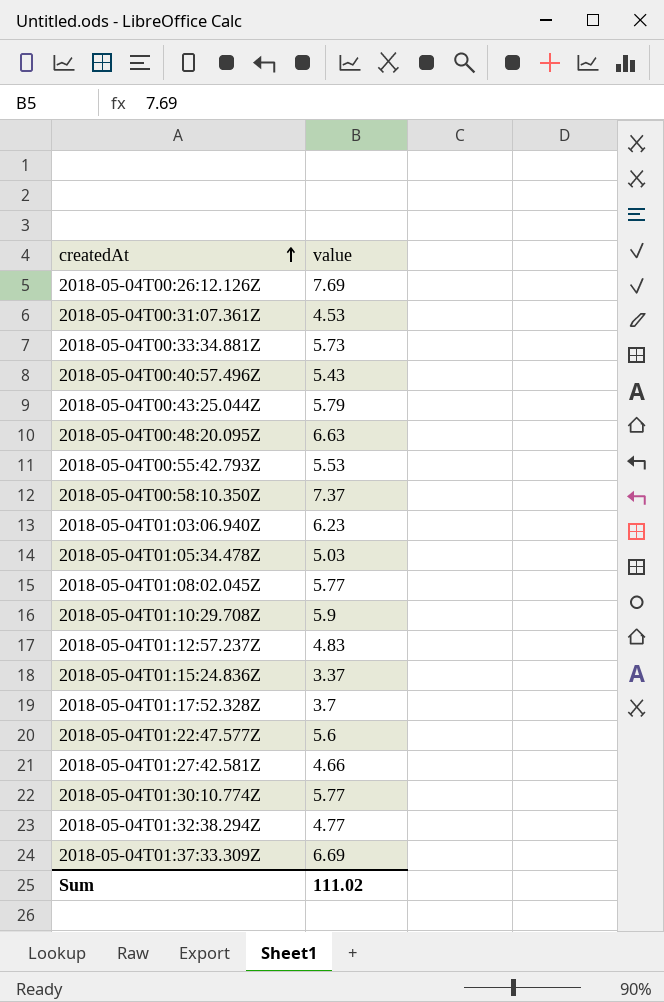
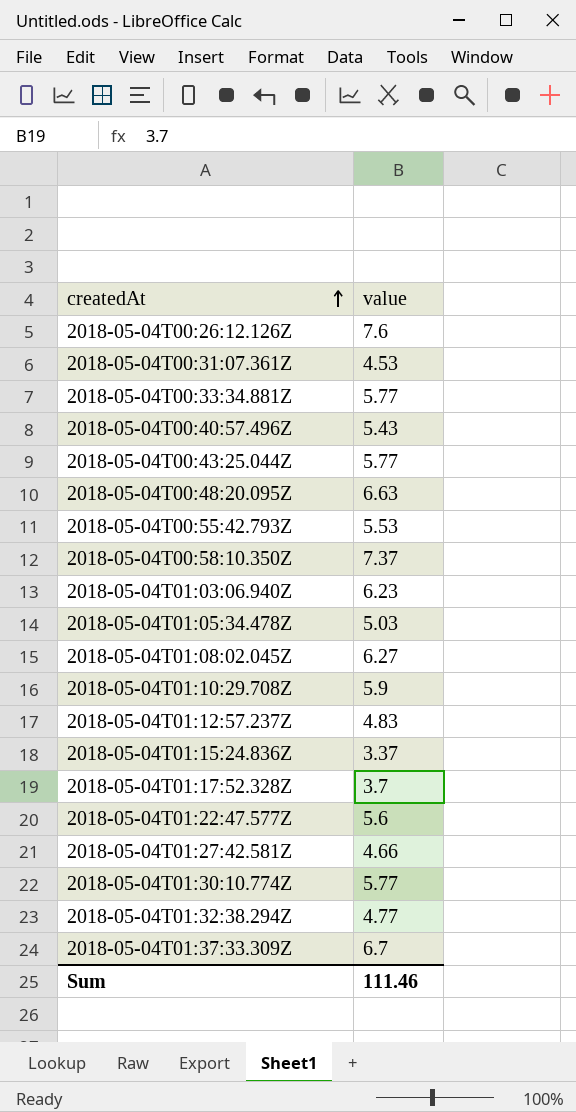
2018-05-04T00:26:12.126Z | value: 7.69 -> 7.6
2018-05-04T00:33:34.881Z | value: 5.73 -> 5.77
2018-05-04T00:43:25.044Z | value: 5.79 -> 5.77
2018-05-04T01:08:02.045Z | value: 5.77 -> 6.27
2018-05-04T01:37:33.309Z | value: 6.69 -> 6.7
Sum | value: 111.02 -> 111.46

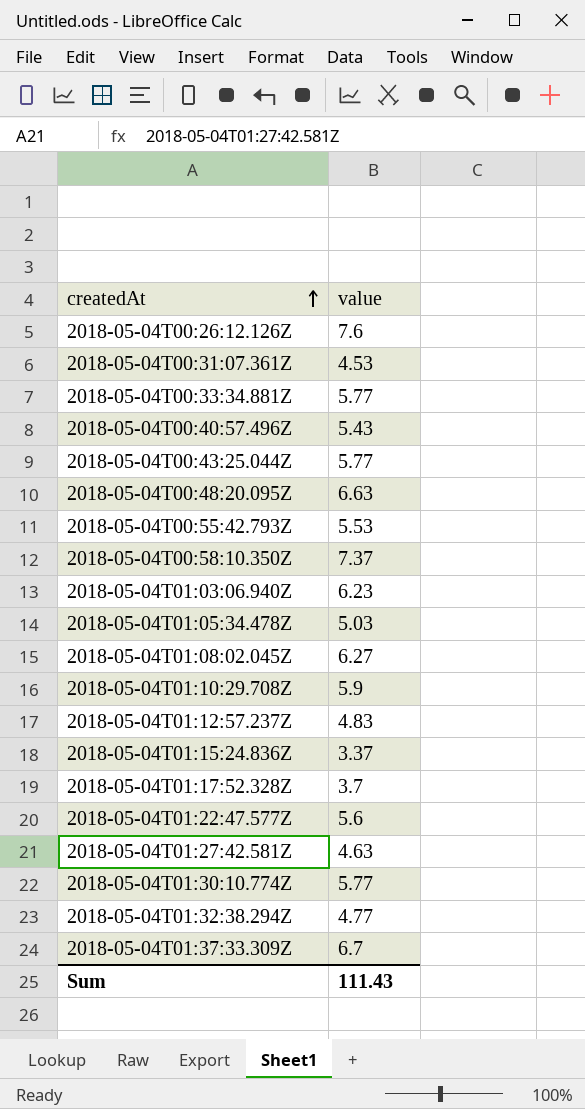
2018-05-04T01:27:42.581Z | value: 4.66 -> 4.63
Sum | value: 111.46 -> 111.43

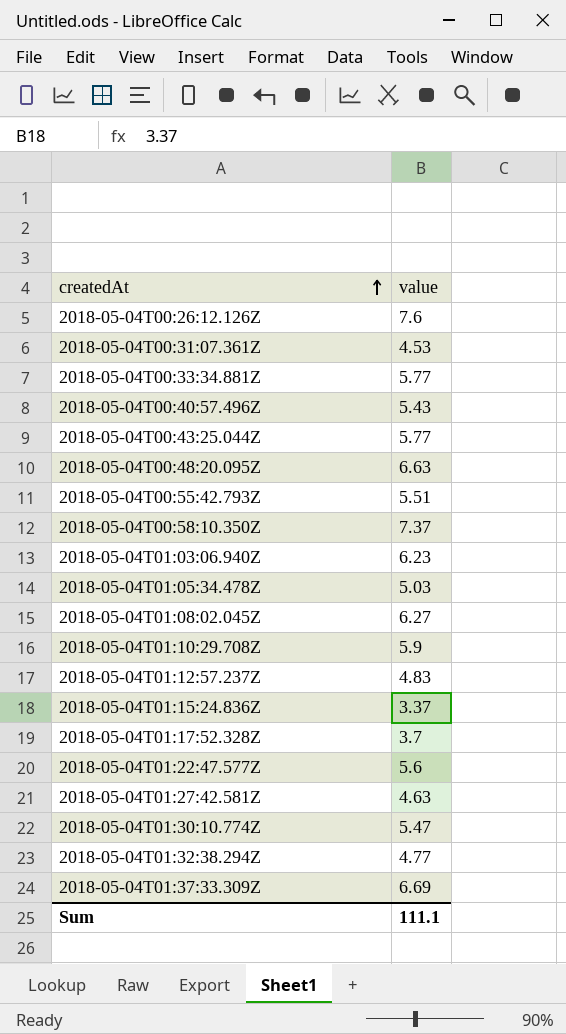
2018-05-04T00:55:42.793Z | value: 5.53 -> 5.51
2018-05-04T01:30:10.774Z | value: 5.77 -> 5.47
2018-05-04T01:37:33.309Z | value: 6.7 -> 6.69
Sum | value: 111.43 -> 111.1

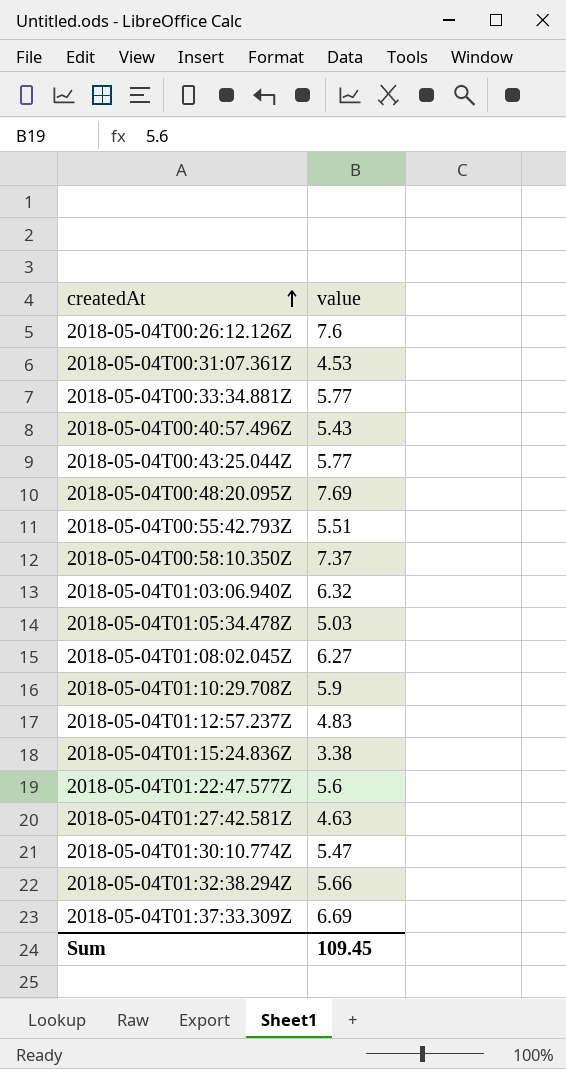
row 2018-05-04T01:17:52.328Z: 3.7 -> none
2018-05-04T00:48:20.095Z | value: 6.63 -> 7.69
2018-05-04T01:03:06.940Z | value: 6.23 -> 6.32
2018-05-04T01:15:24.836Z | value: 3.37 -> 3.38
2018-05-04T01:32:38.294Z | value: 4.77 -> 5.66
Sum | value: 111.1 -> 109.45

